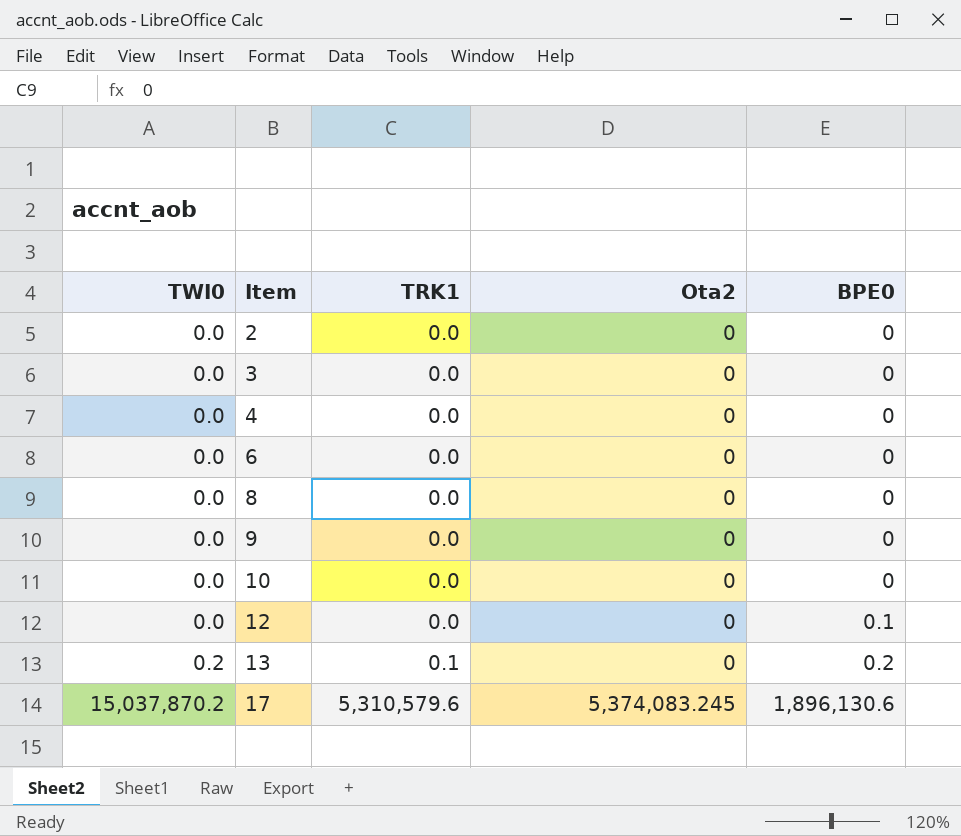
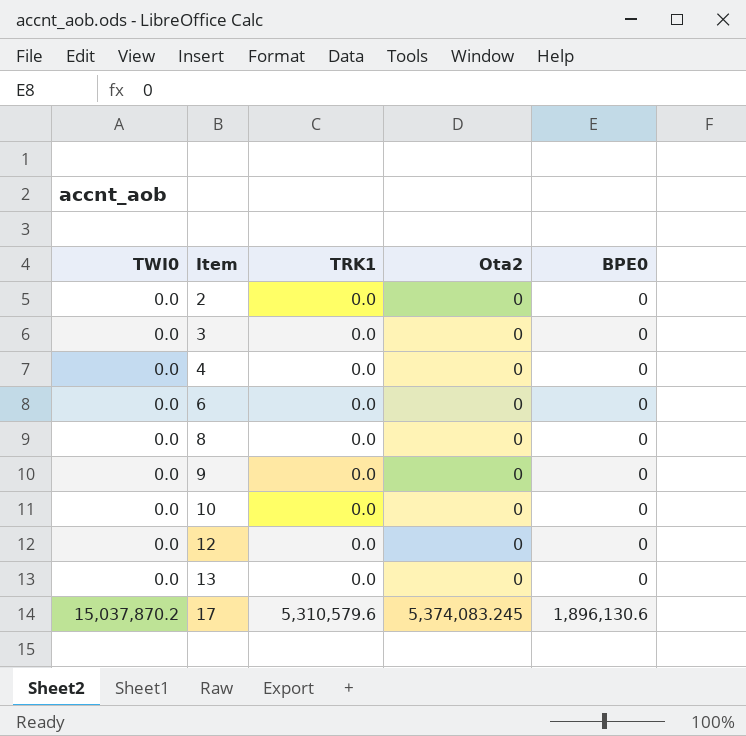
12 | BPE0: 0.1 -> 0
13 | TWI0: 0.2 -> 0.0
13 | TRK1: 0.1 -> 0.0
13 | BPE0: 0.2 -> 0

